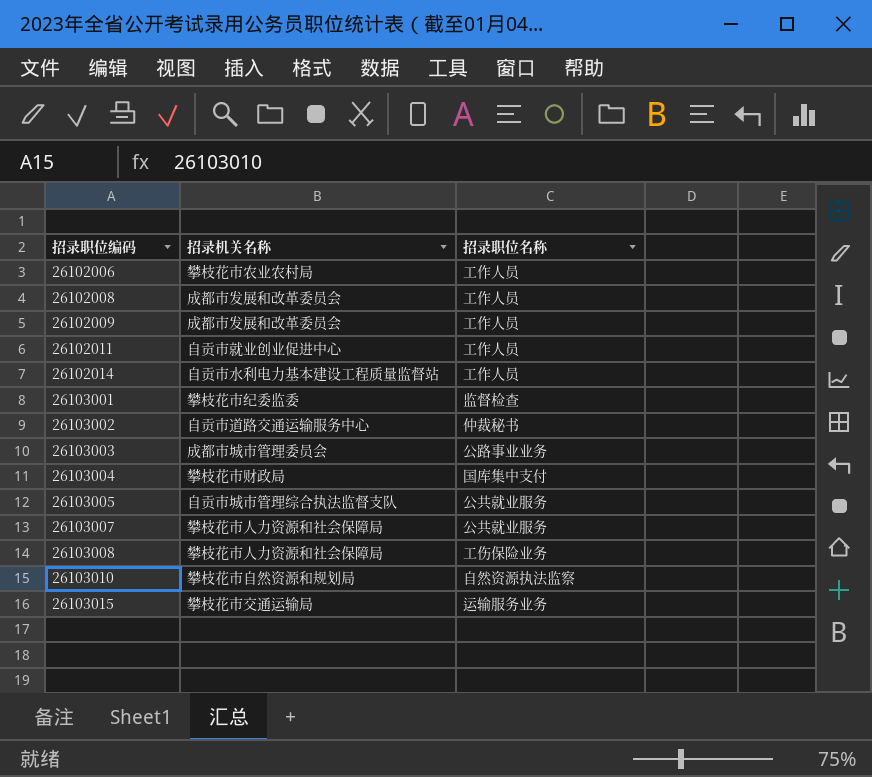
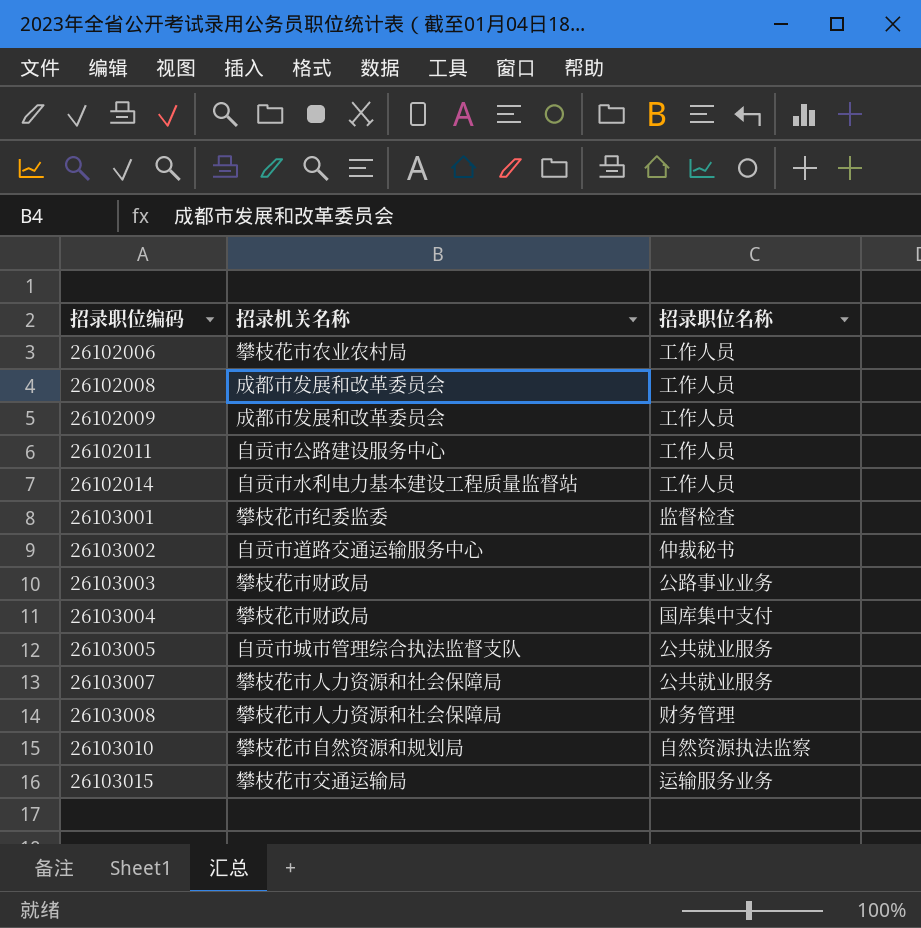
26102011 | 招录机关名称: 自贡市就业创业促进中心 -> 自贡市公路建设服务中心
26103003 | 招录机关名称: 成都市城市管理委员会 -> 攀枝花市财政局
26103008 | 招录职位名称: 工伤保险业务 -> 财务管理

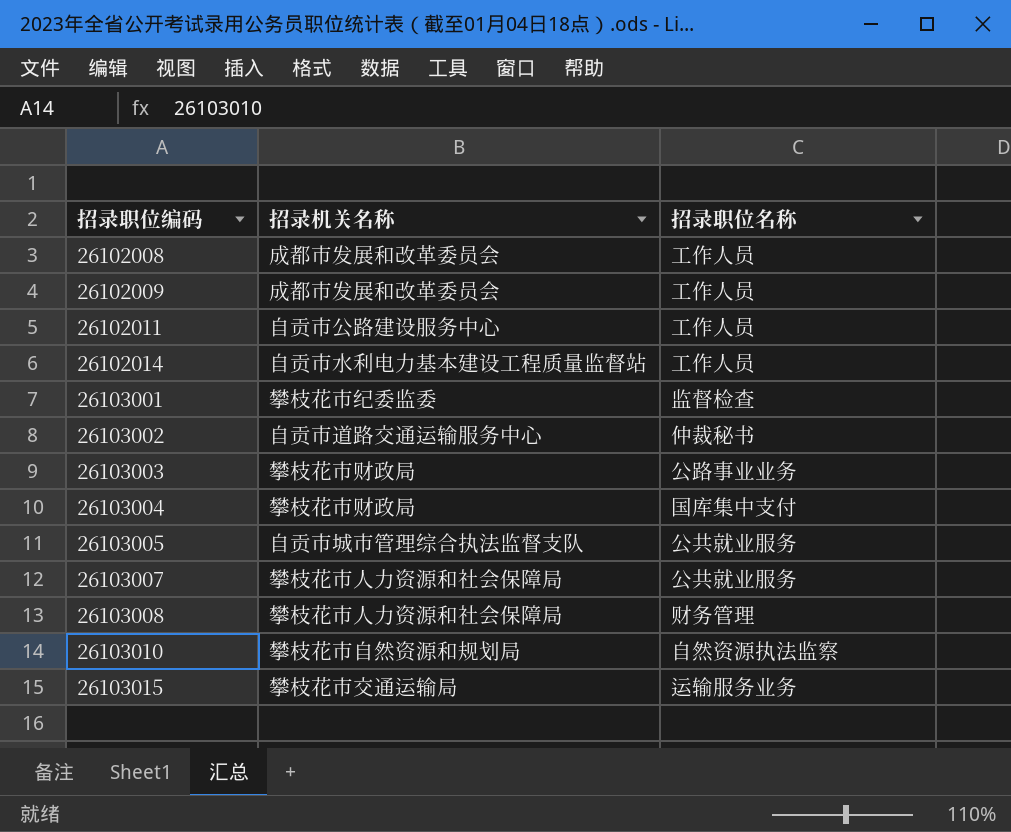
row 26102006: 攀枝花市农业农村局 | 工作人员 -> none

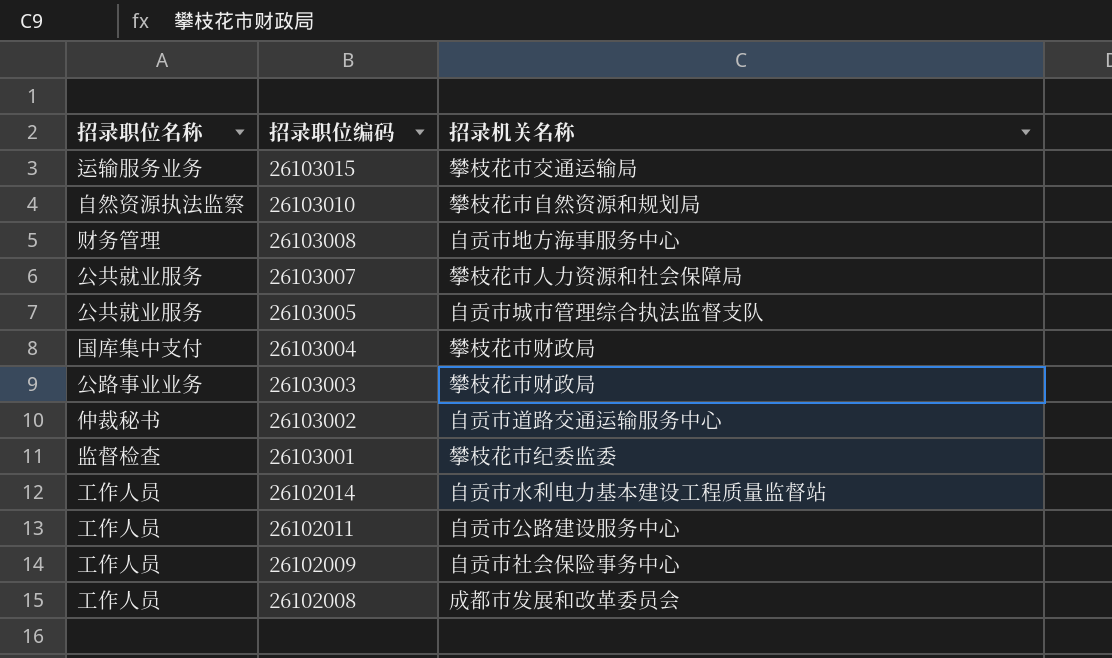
row order: 招录职位编码 ascending -> 招录职位编码 descending
column 招录职位名称 | position: 3 -> 1
26103008 | 招录机关名称: 攀枝花市人力资源和社会保障局 -> 自贡市地方海事服务中心
26102009 | 招录机关名称: 成都市发展和改革委员会 -> 自贡市社会保险事务中心

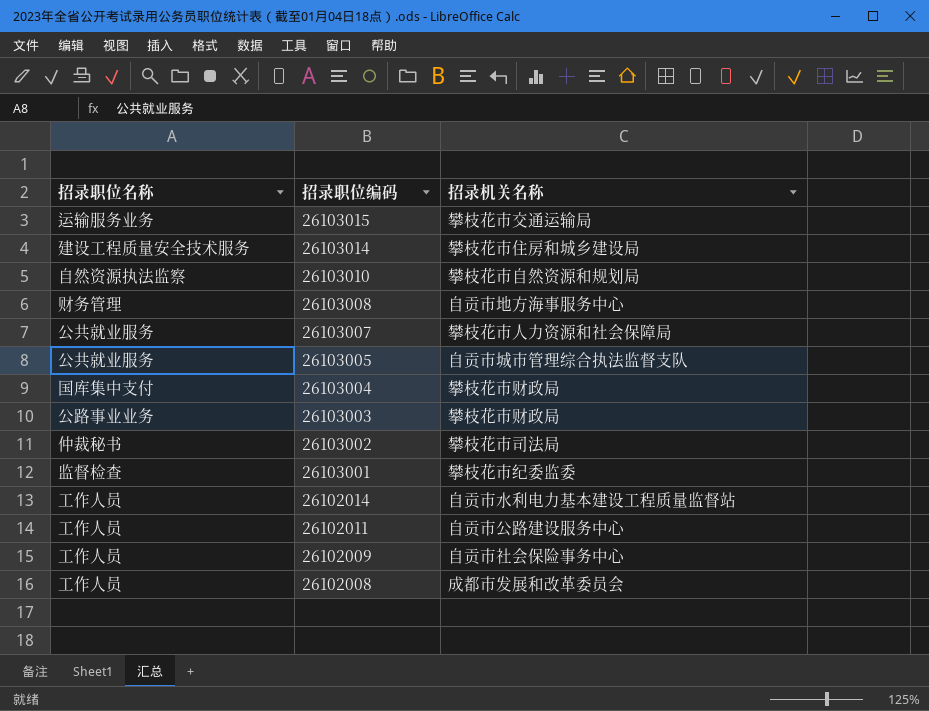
row 26103014: none -> 建设工程质量安全技术服务 | 攀枝花市住房和城乡建设局
26103002 | 招录机关名称: 自贡市道路交通运输服务中心 -> 攀枝花市司法局

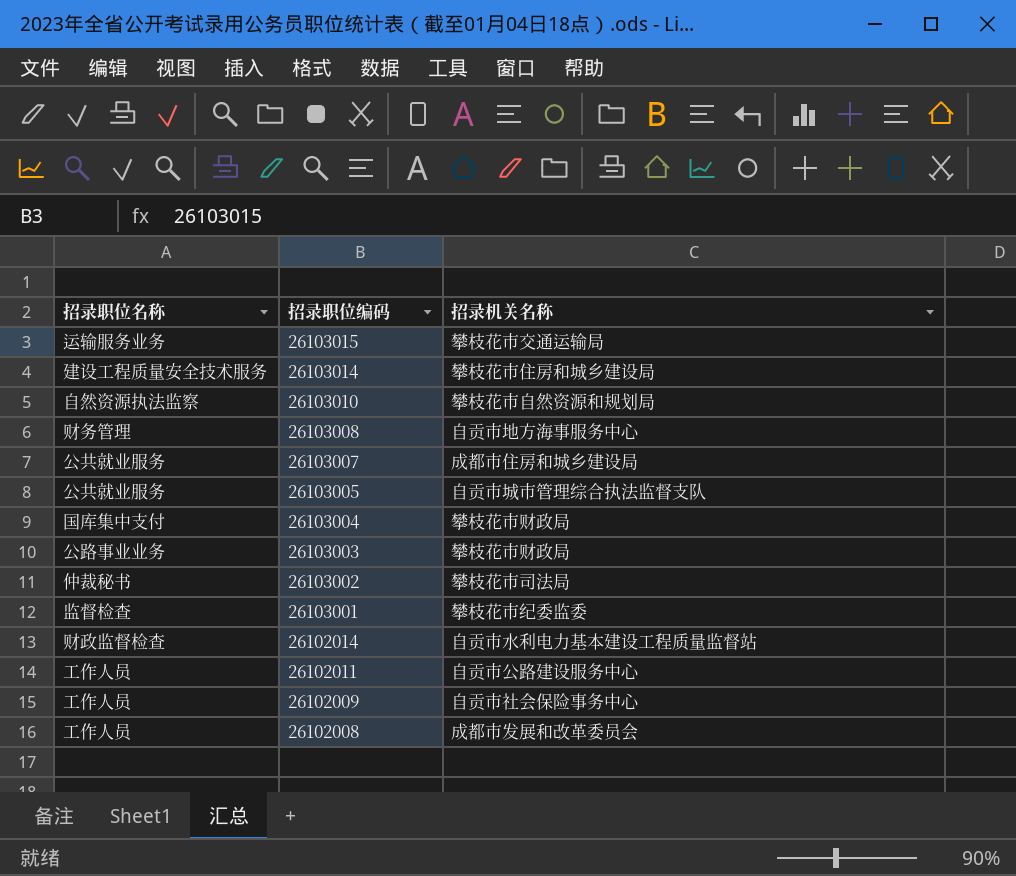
26103007 | 招录机关名称: 攀枝花市人力资源和社会保障局 -> 成都市住房和城乡建设局
26102014 | 招录职位名称: 工作人员 -> 财政监督检查

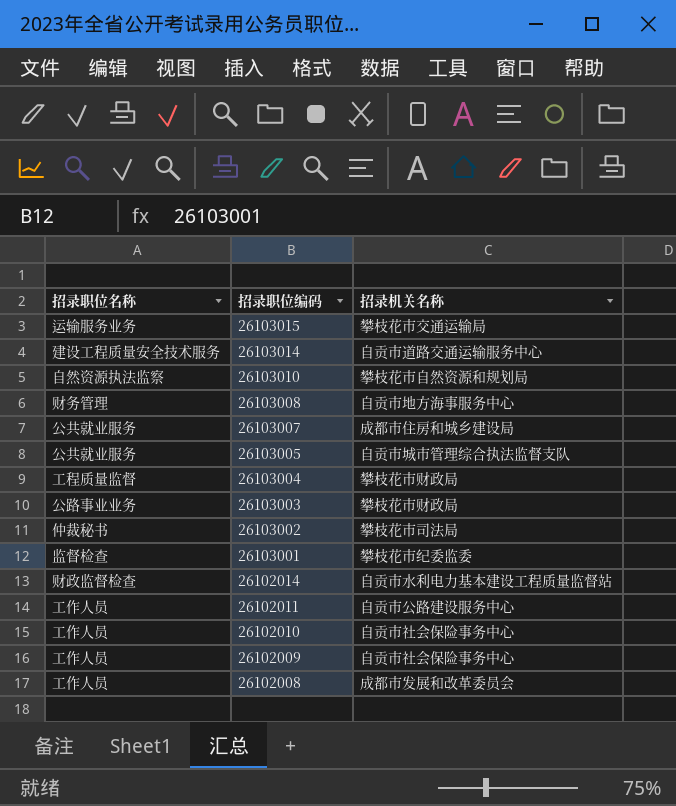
26103014 | 招录机关名称: 攀枝花市住房和城乡建设局 -> 自贡市道路交通运输服务中心
26103004 | 招录职位名称: 国库集中支付 -> 工程质量监督
row 26102010: none -> 工作人员 | 自贡市社会保险事务中心

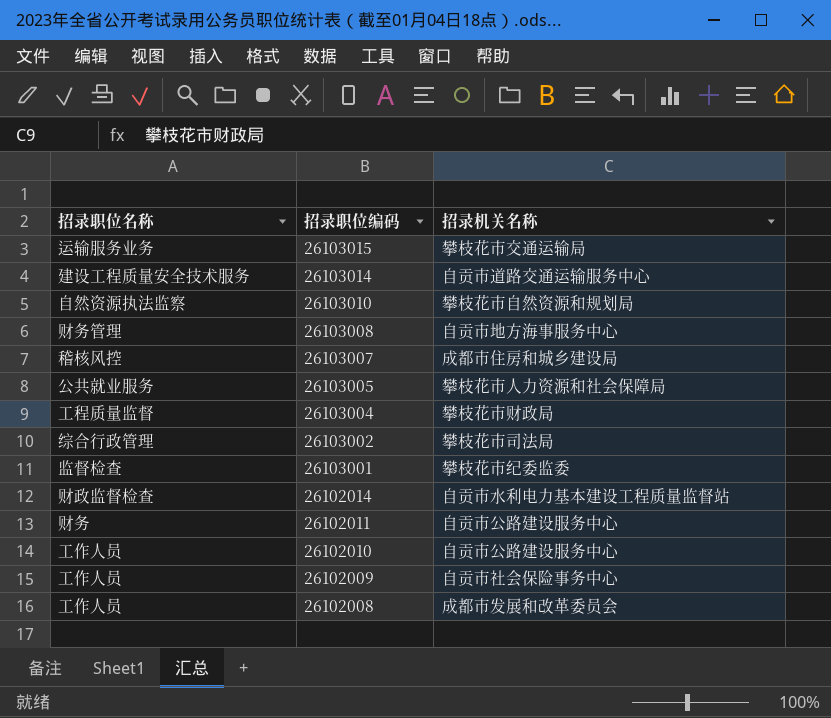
row 26103003: 公路事业业务 | 攀枝花市财政局 -> none
26103007 | 招录职位名称: 公共就业服务 -> 稽核风控
26103005 | 招录机关名称: 自贡市城市管理综合执法监督支队 -> 攀枝花市人力资源和社会保障局
26103002 | 招录职位名称: 仲裁秘书 -> 综合行政管理
26102011 | 招录职位名称: 工作人员 -> 财务
26102010 | 招录机关名称: 自贡市社会保险事务中心 -> 自贡市公路建设服务中心

